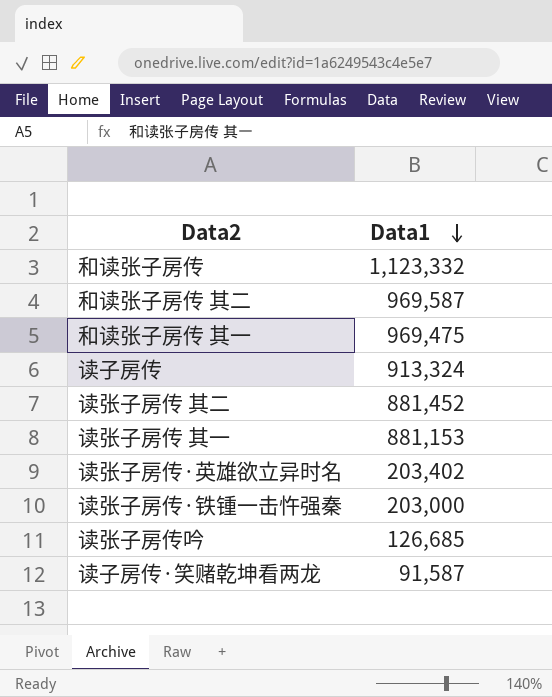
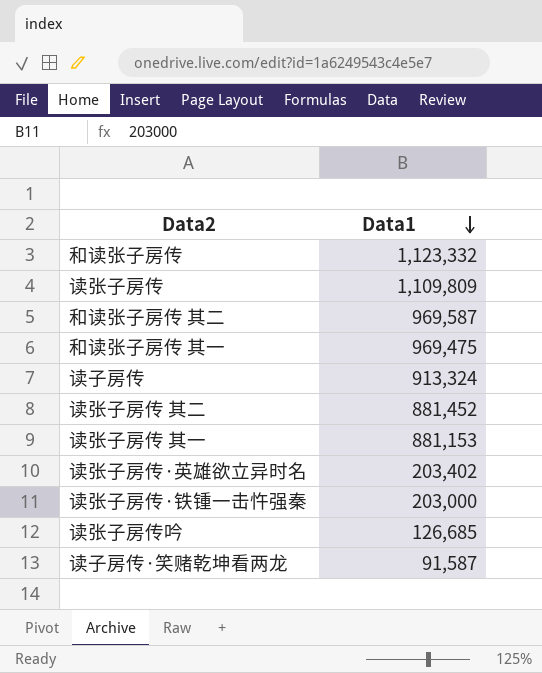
row 读张子房传: none -> 1,109,809

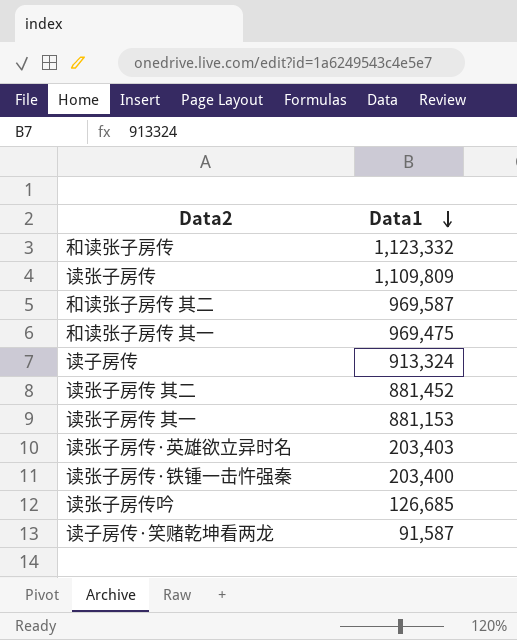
读张子房传·英雄欲立异时名 | Data1: 203,402 -> 203,403
读张子房传·铁锺一击忤强秦 | Data1: 203,000 -> 203,400

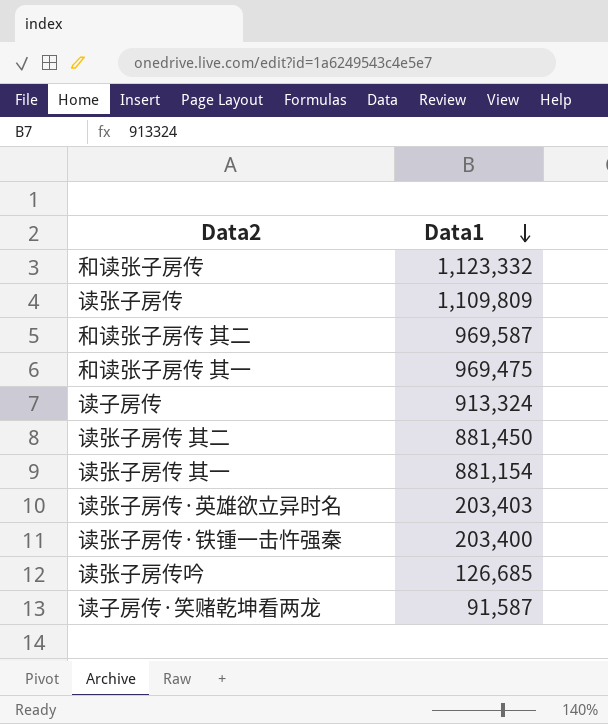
读张子房传 其二 | Data1: 881,452 -> 881,450
读张子房传 其一 | Data1: 881,153 -> 881,154

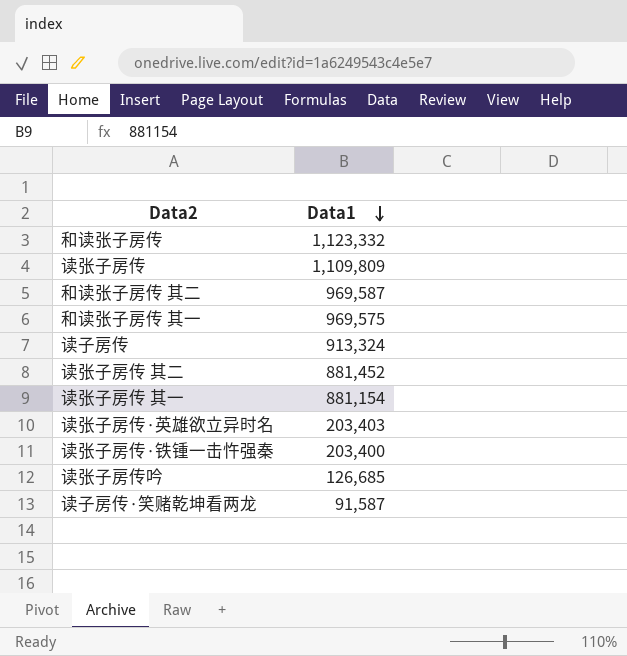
和读张子房传 其一 | Data1: 969,475 -> 969,575
读张子房传 其二 | Data1: 881,450 -> 881,452

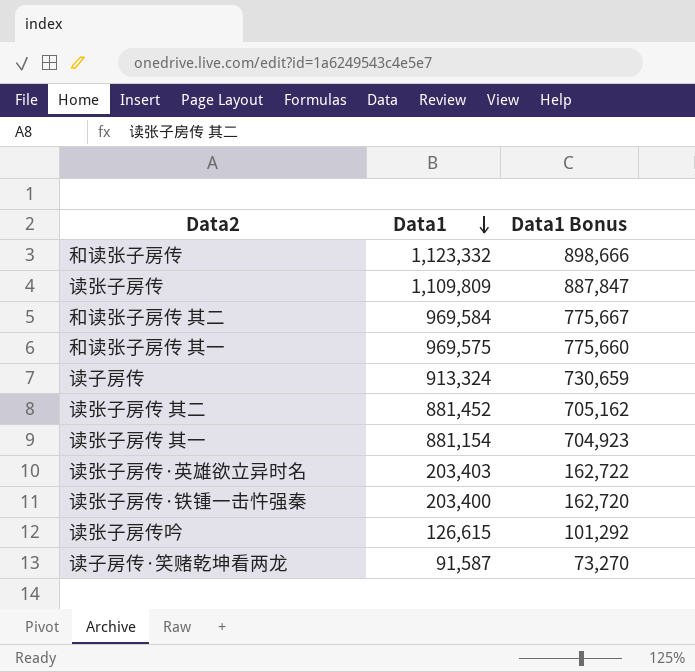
column Data1 Bonus | formula: none -> [Data1] * 0.8
和读张子房传 其二 | Data1: 969,587 -> 969,584
读张子房传吟 | Data1: 126,685 -> 126,615

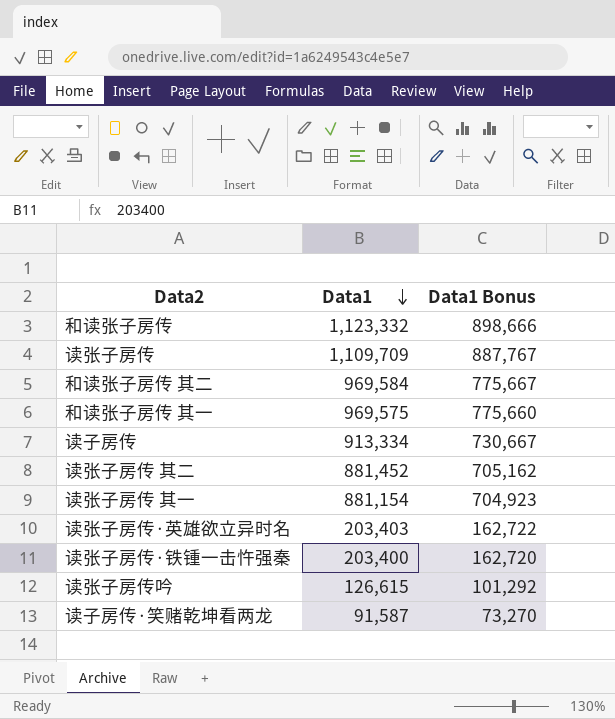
读张子房传 | Data1: 1,109,809 -> 1,109,709
读张子房传 | Data1 Bonus: 887,847 -> 887,767
读子房传 | Data1: 913,324 -> 913,334
读子房传 | Data1 Bonus: 730,659 -> 730,667

